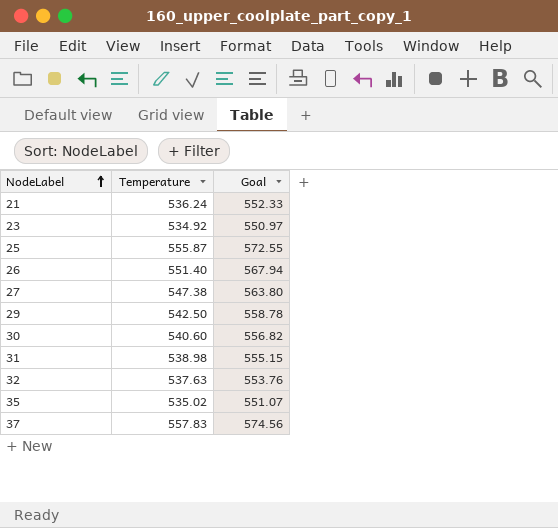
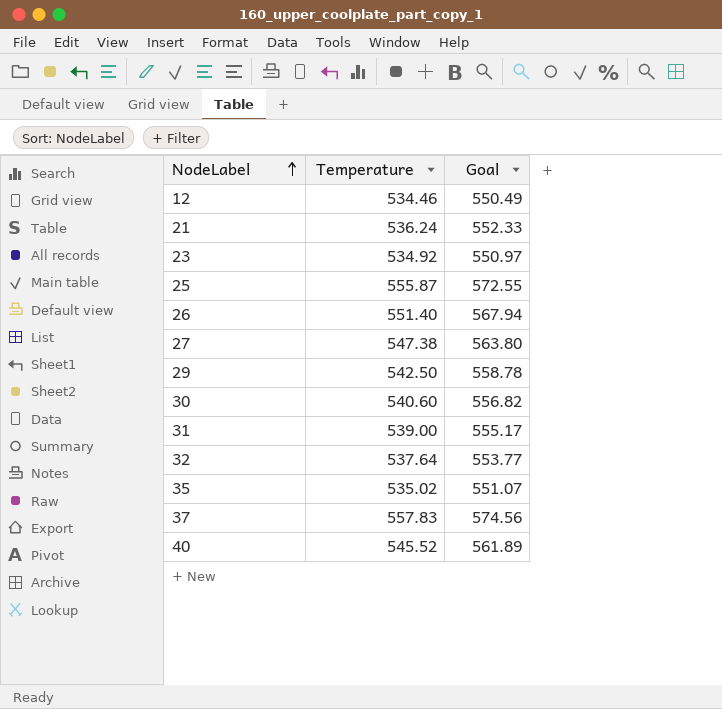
row 12: none -> 534.46 | 550.49
31 | Temperature: 538.98 -> 539.00
31 | Goal: 555.15 -> 555.17
32 | Temperature: 537.63 -> 537.64
32 | Goal: 553.76 -> 553.77
row 40: none -> 545.52 | 561.89

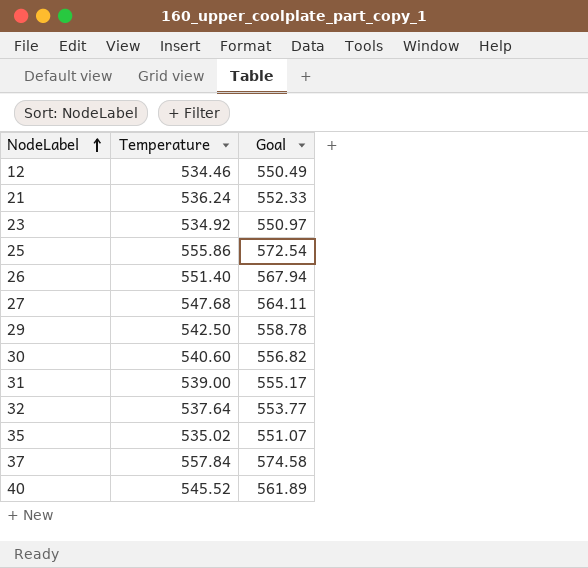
25 | Temperature: 555.87 -> 555.86
25 | Goal: 572.55 -> 572.54
27 | Temperature: 547.38 -> 547.68
27 | Goal: 563.80 -> 564.11
37 | Temperature: 557.83 -> 557.84
37 | Goal: 574.56 -> 574.58

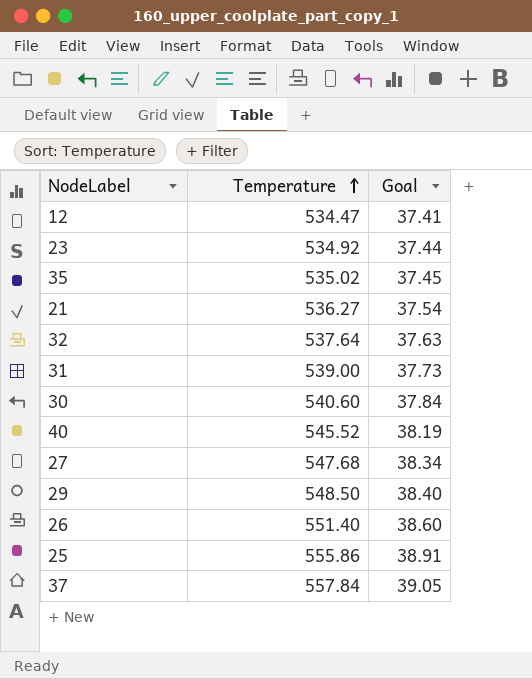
row order: NodeLabel ascending -> Temperature ascending
column Goal | formula: [Temperature] * 1.03 -> [Temperature] * 0.07
12 | Temperature: 534.46 -> 534.47
21 | Temperature: 536.24 -> 536.27
29 | Temperature: 542.50 -> 548.50

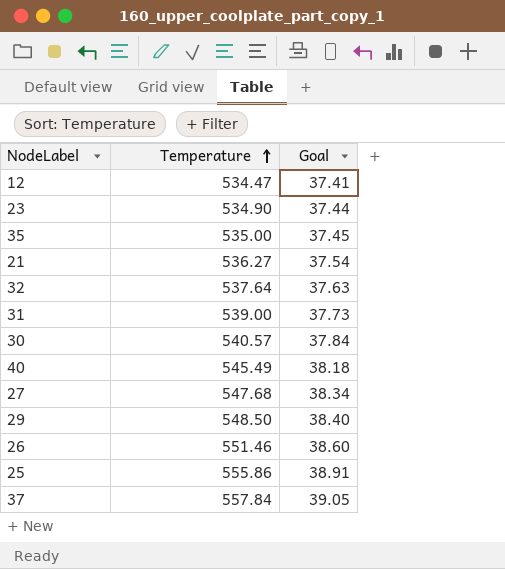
23 | Temperature: 534.92 -> 534.90
35 | Temperature: 535.02 -> 535.00
30 | Temperature: 540.60 -> 540.57
40 | Temperature: 545.52 -> 545.49
40 | Goal: 38.19 -> 38.18
26 | Temperature: 551.40 -> 551.46

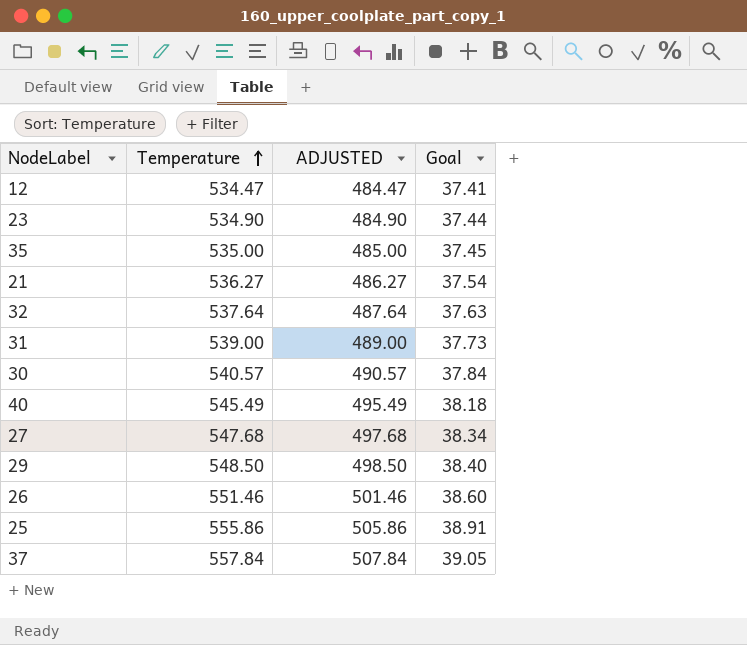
column ADJUSTED | formula: none -> [Temperature] - 50

